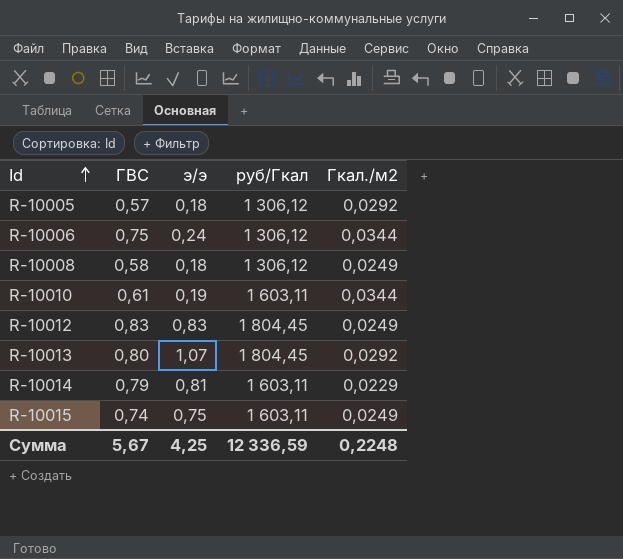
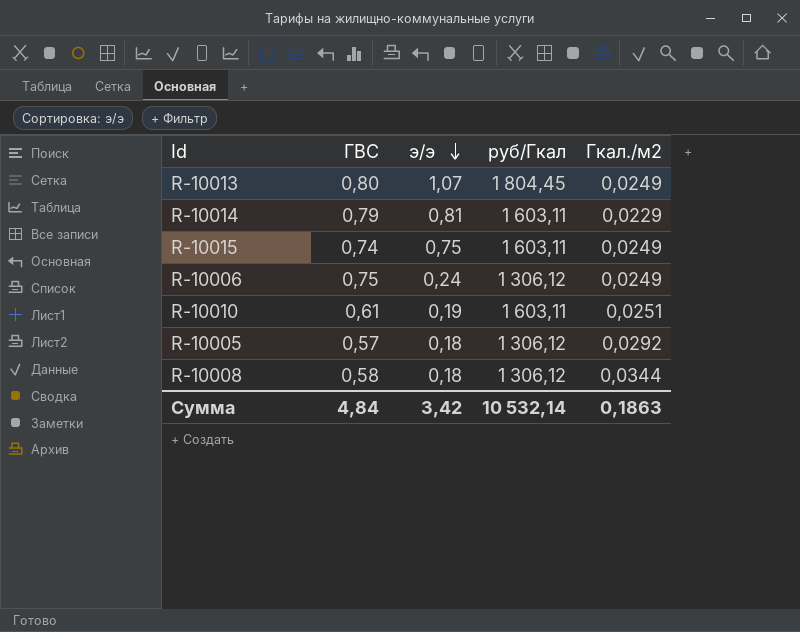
row order: Id ascending -> э/э descending
row R-10012: 0,83 | 0,83 | 1 804,45 | 0,0249 -> none
R-10013 | Гкал./м2: 0,0292 -> 0,0249
R-10006 | Гкал./м2: 0,0344 -> 0,0249
R-10010 | Гкал./м2: 0,0344 -> 0,0251
R-10008 | Гкал./м2: 0,0249 -> 0,0344
Сумма | ГВС: 5,67 -> 4,84
Сумма | э/э: 4,25 -> 3,42
Сумма | руб/Гкал: 12 336,59 -> 10 532,14
Сумма | Гкал./м2: 0,2248 -> 0,1863

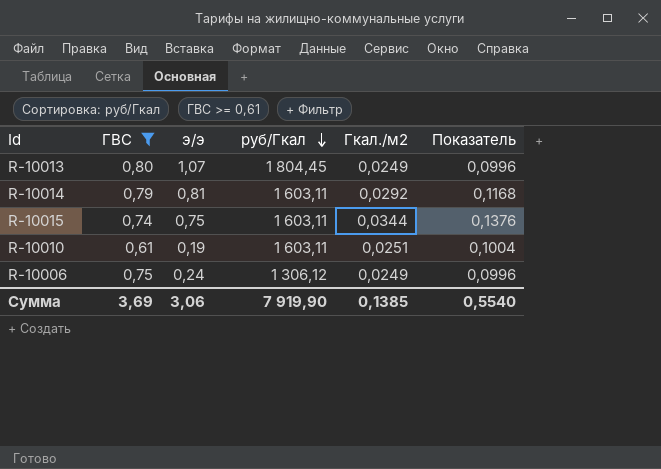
filter: none -> ГВС >= 0,61
row order: э/э descending -> руб/Гкал descending
column Показатель | formula: none -> [Гкал./м2] * 4
R-10014 | Гкал./м2: 0,0229 -> 0,0292
R-10015 | Гкал./м2: 0,0249 -> 0,0344
Сумма | ГВС: 4,84 -> 3,69
Сумма | э/э: 3,42 -> 3,06
Сумма | руб/Гкал: 10 532,14 -> 7 919,90
Сумма | Гкал./м2: 0,1863 -> 0,1385

